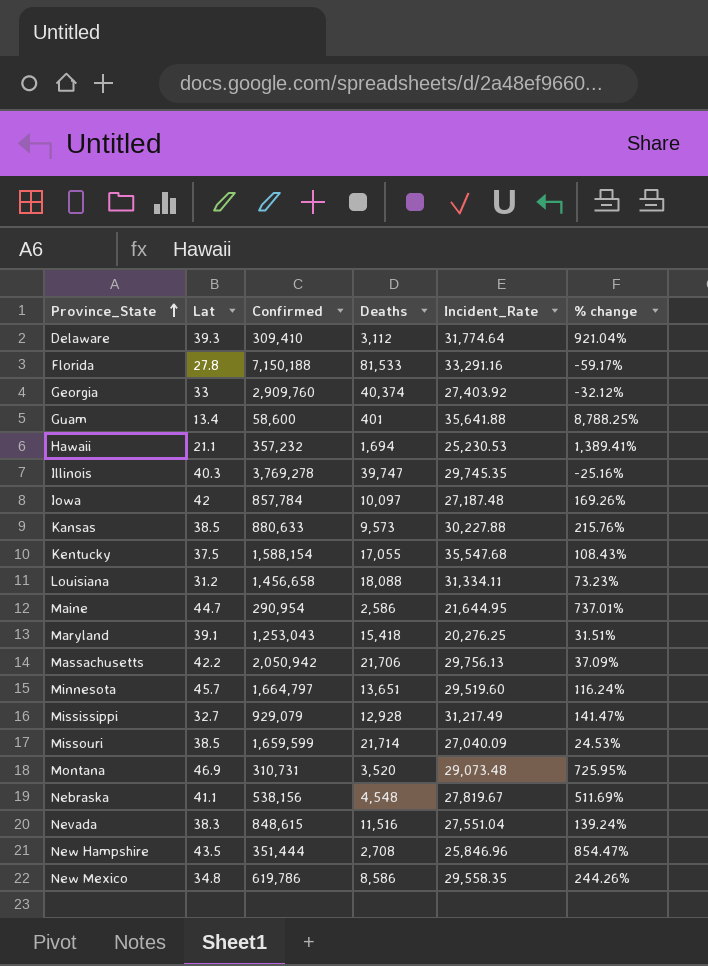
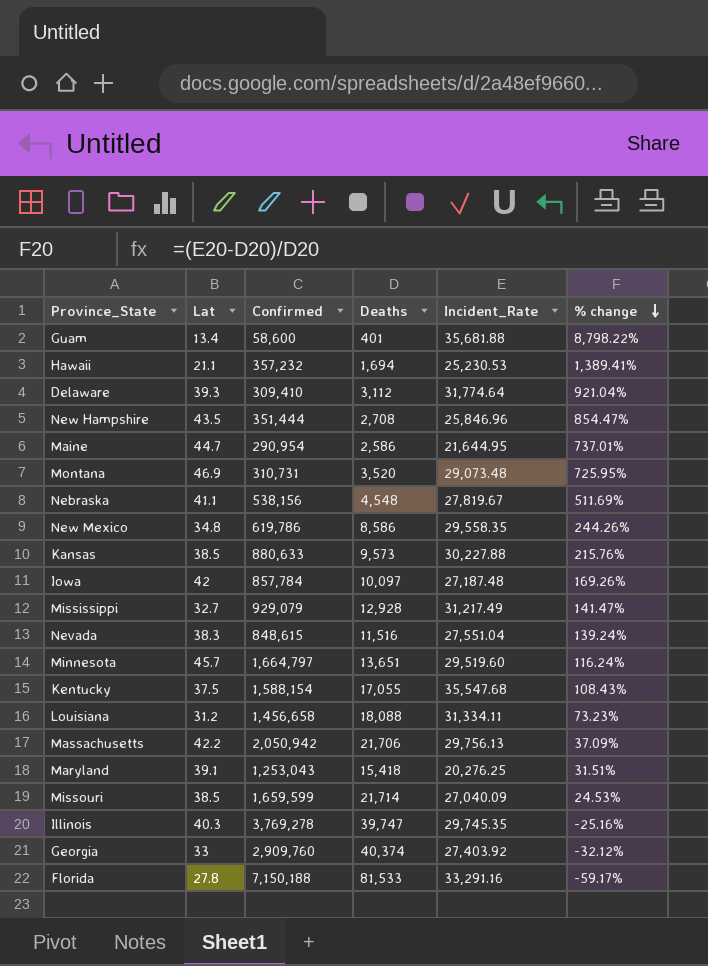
row order: Province_State ascending -> % change descending
Guam | Incident_Rate: 35,641.88 -> 35,681.88
Guam | % change: 8,788.25% -> 8,798.22%

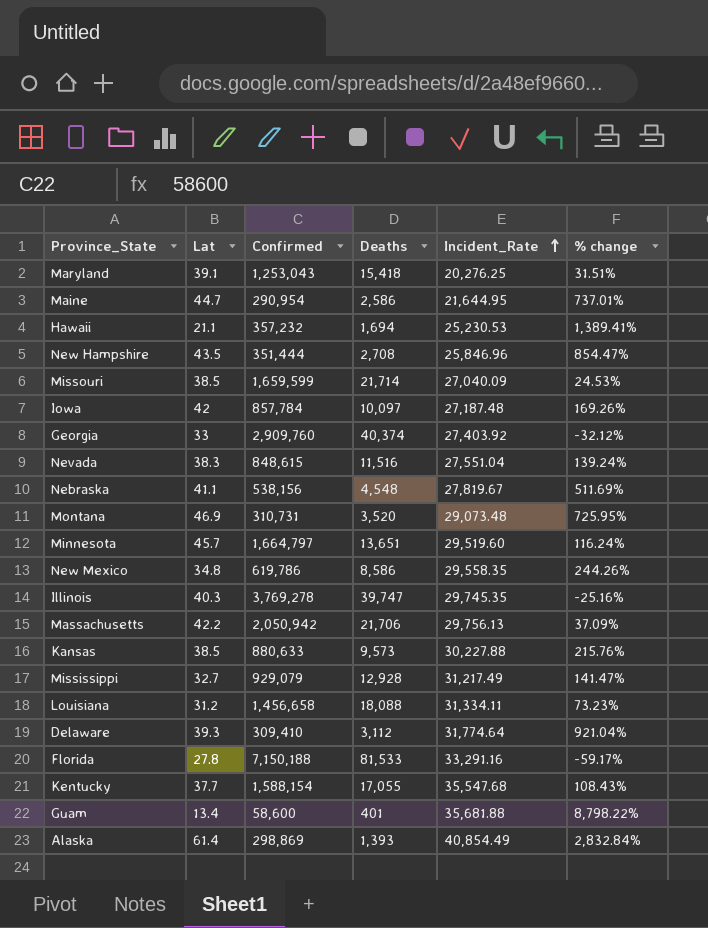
row order: % change descending -> Incident_Rate ascending
Kentucky | Lat: 37.5 -> 37.7
row Alaska: none -> 61.4 | 298,869 | 1,393 | 40,854.49 | 2,832.84%

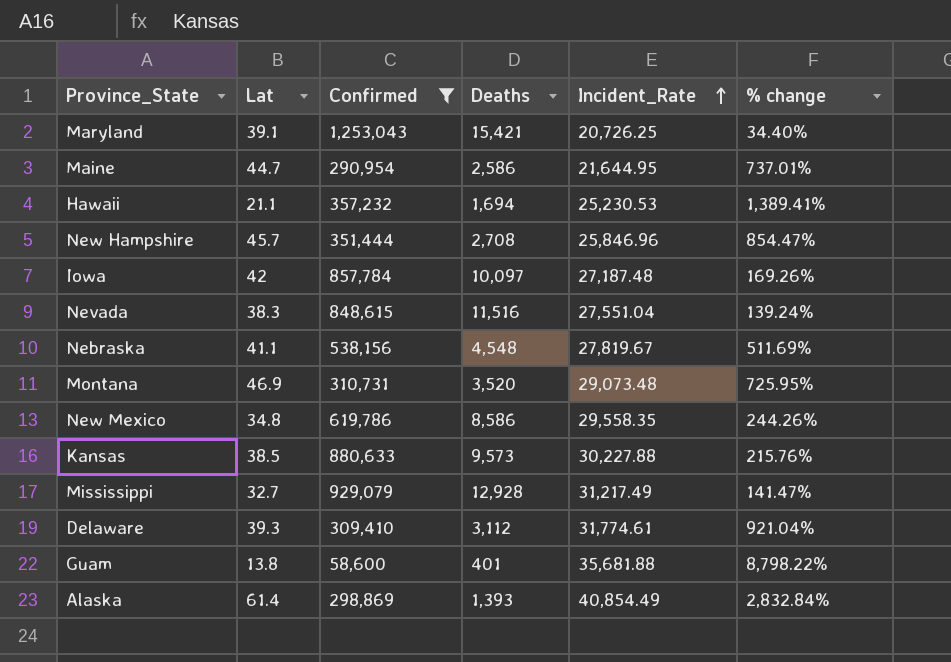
filter: none -> Confirmed <= 1,253,043
Maryland | Deaths: 15,418 -> 15,421
Maryland | Incident_Rate: 20,276.25 -> 20,726.25
Maryland | % change: 31.51% -> 34.40%
New Hampshire | Lat: 43.5 -> 45.7
Delaware | Incident_Rate: 31,774.64 -> 31,774.61
Guam | Lat: 13.4 -> 13.8

